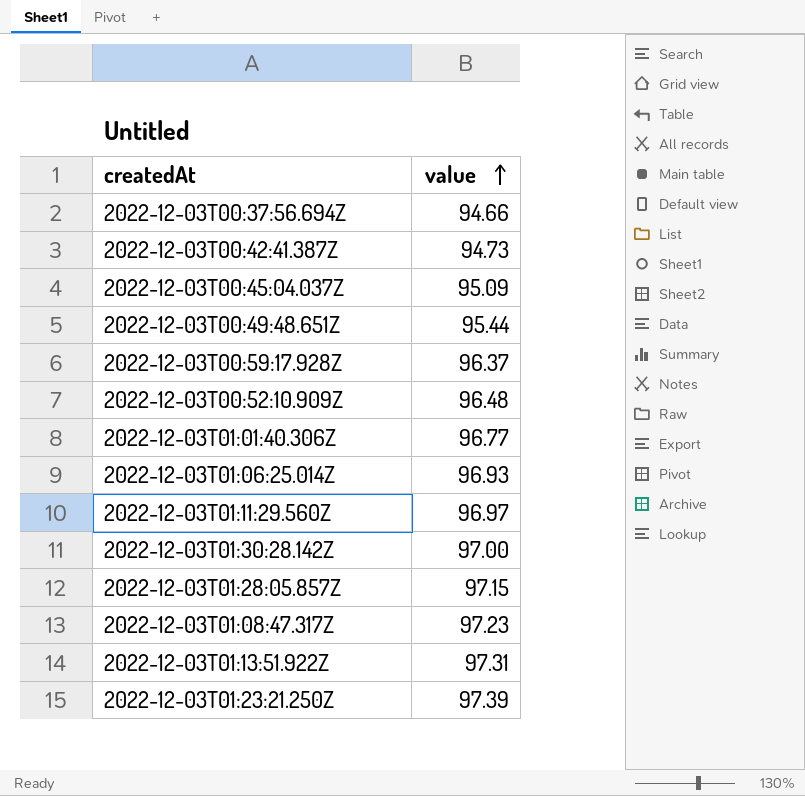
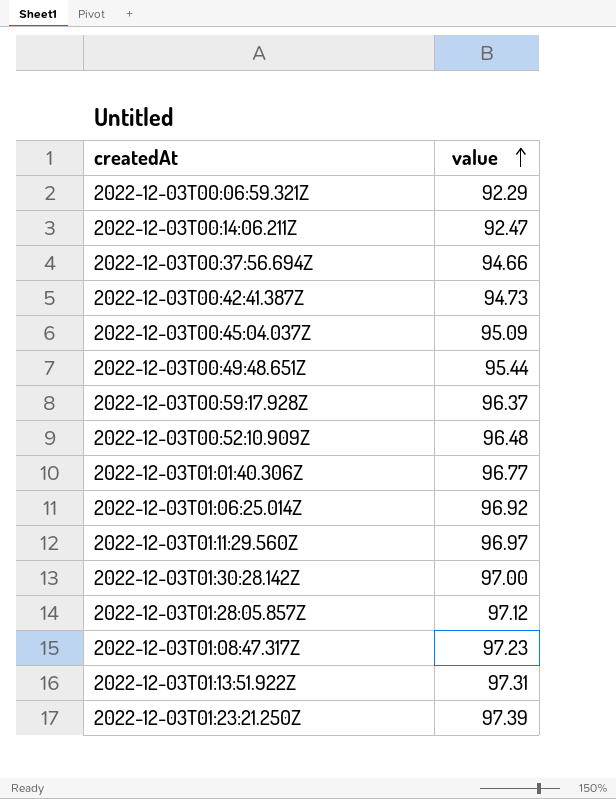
row 2022-12-03T00:06:59.321Z: none -> 92.29
row 2022-12-03T00:14:06.211Z: none -> 92.47
2022-12-03T01:06:25.014Z | value: 96.93 -> 96.92
2022-12-03T01:28:05.857Z | value: 97.15 -> 97.12

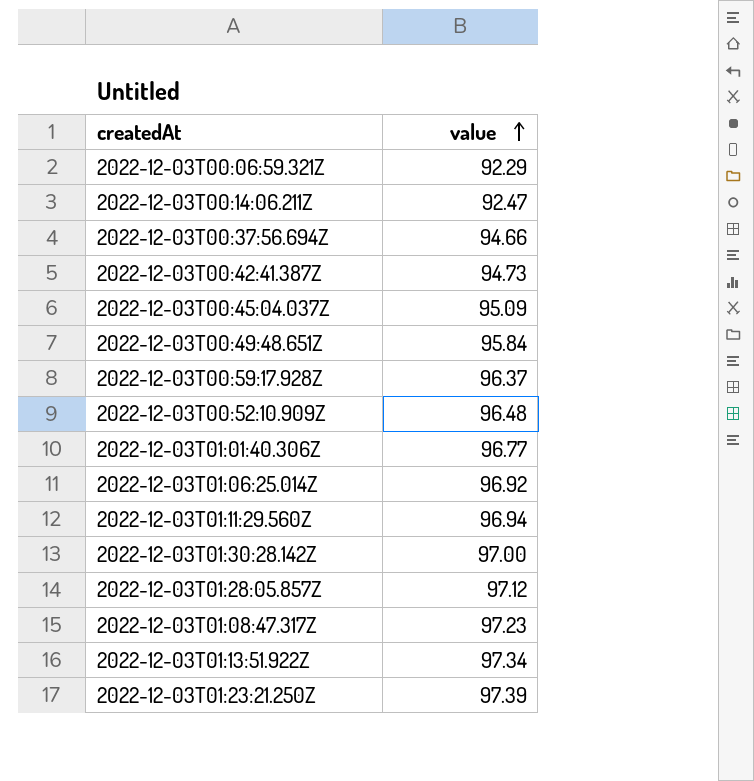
2022-12-03T00:49:48.651Z | value: 95.44 -> 95.84
2022-12-03T01:11:29.560Z | value: 96.97 -> 96.94
2022-12-03T01:13:51.922Z | value: 97.31 -> 97.34

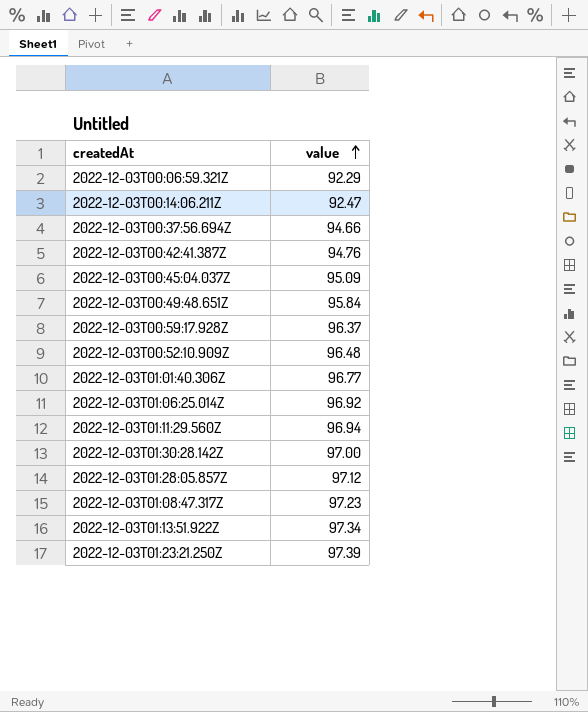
2022-12-03T00:42:41.387Z | value: 94.73 -> 94.76

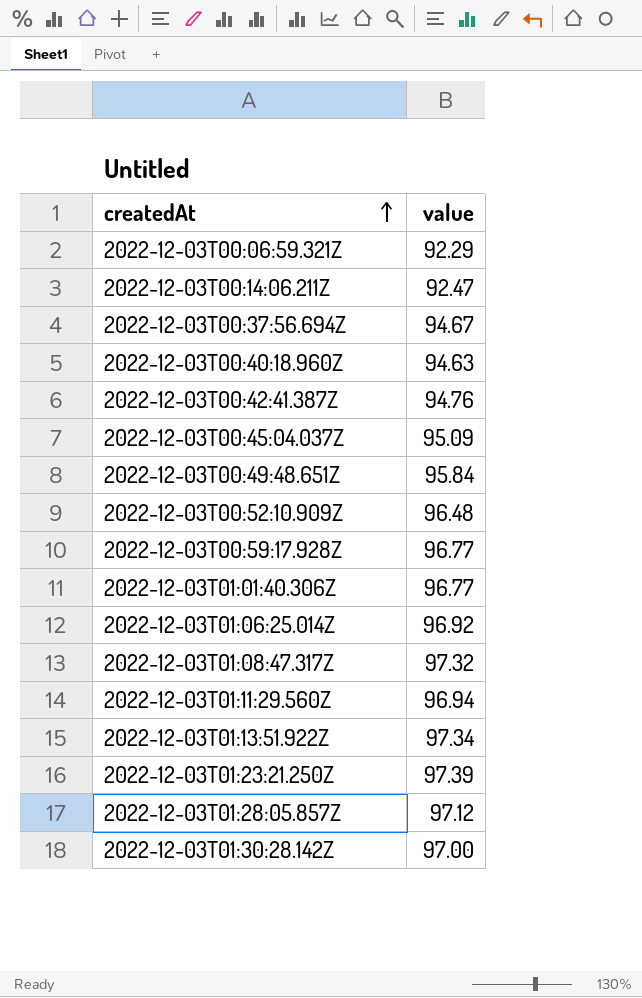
row order: value ascending -> createdAt ascending
2022-12-03T00:37:56.694Z | value: 94.66 -> 94.67
row 2022-12-03T00:40:18.960Z: none -> 94.63
2022-12-03T00:59:17.928Z | value: 96.37 -> 96.77
2022-12-03T01:08:47.317Z | value: 97.23 -> 97.32

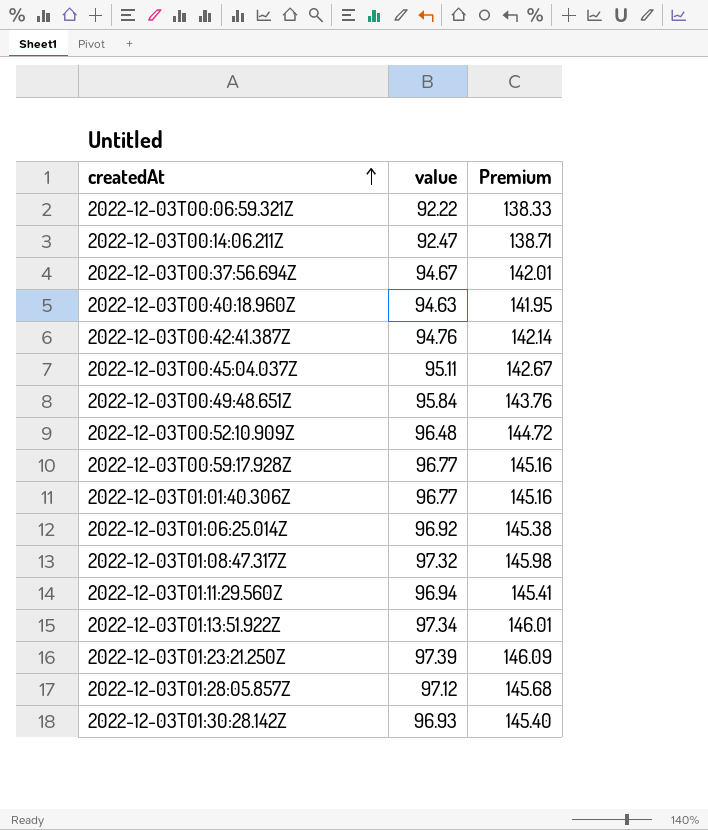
column Premium | formula: none -> [value] * 1.5
2022-12-03T00:06:59.321Z | value: 92.29 -> 92.22
2022-12-03T00:45:04.037Z | value: 95.09 -> 95.11
2022-12-03T01:30:28.142Z | value: 97.00 -> 96.93

